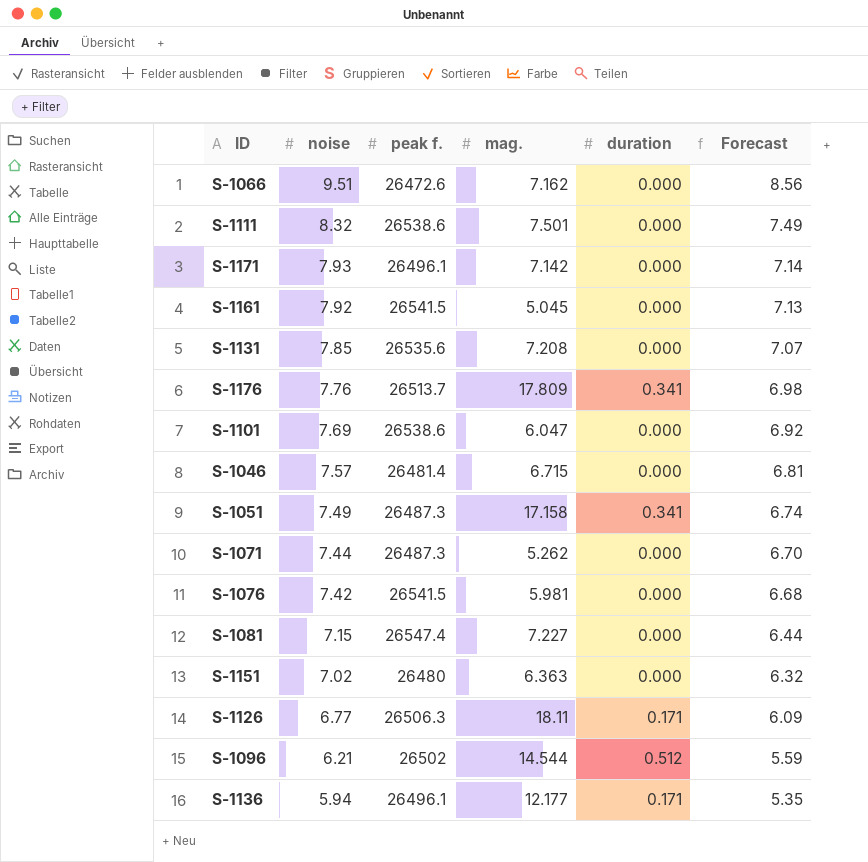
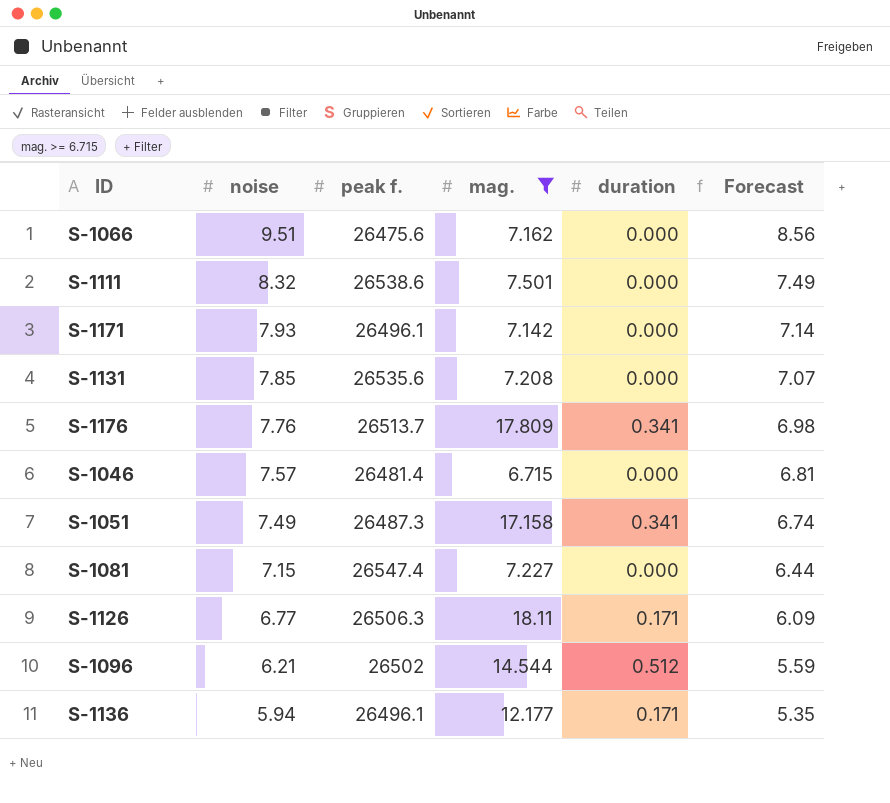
filter: none -> mag. >= 6.715
S-1066 | peak f.: 26472.6 -> 26475.6

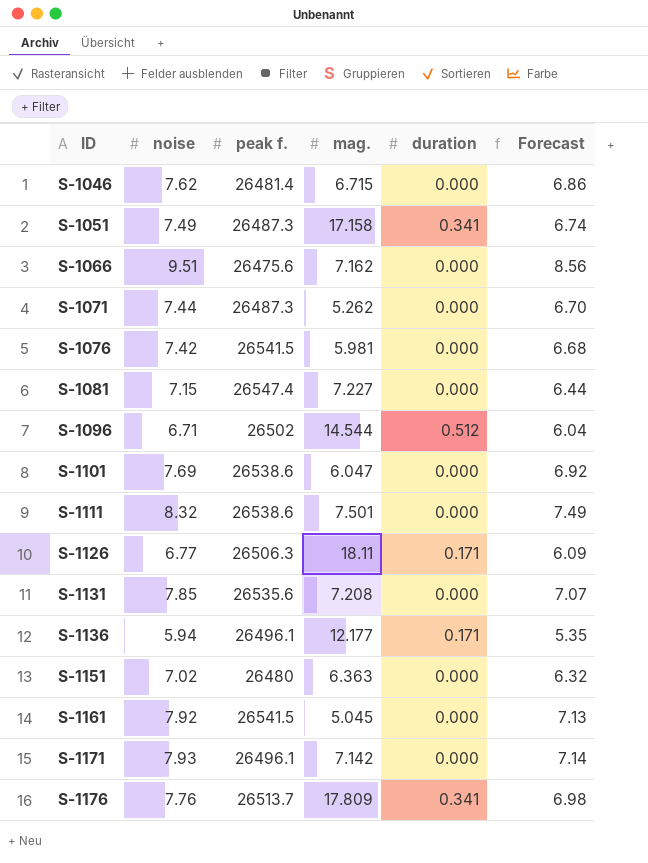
filter: mag. >= 6.715 -> none
row order: noise descending -> ID ascending
S-1046 | noise: 7.57 -> 7.62
S-1046 | Forecast: 6.81 -> 6.86
S-1096 | noise: 6.21 -> 6.71
S-1096 | Forecast: 5.59 -> 6.04

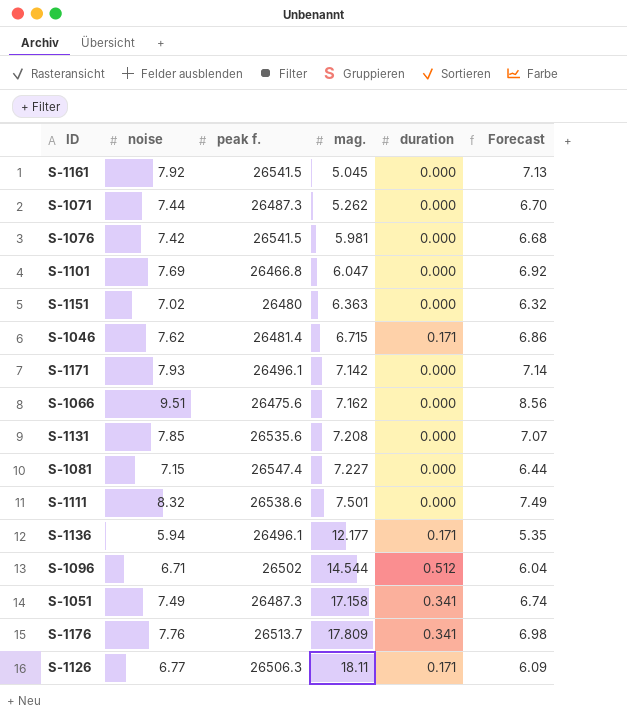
row order: ID ascending -> mag. ascending
S-1101 | peak f.: 26538.6 -> 26466.8
S-1046 | duration: 0.000 -> 0.171

